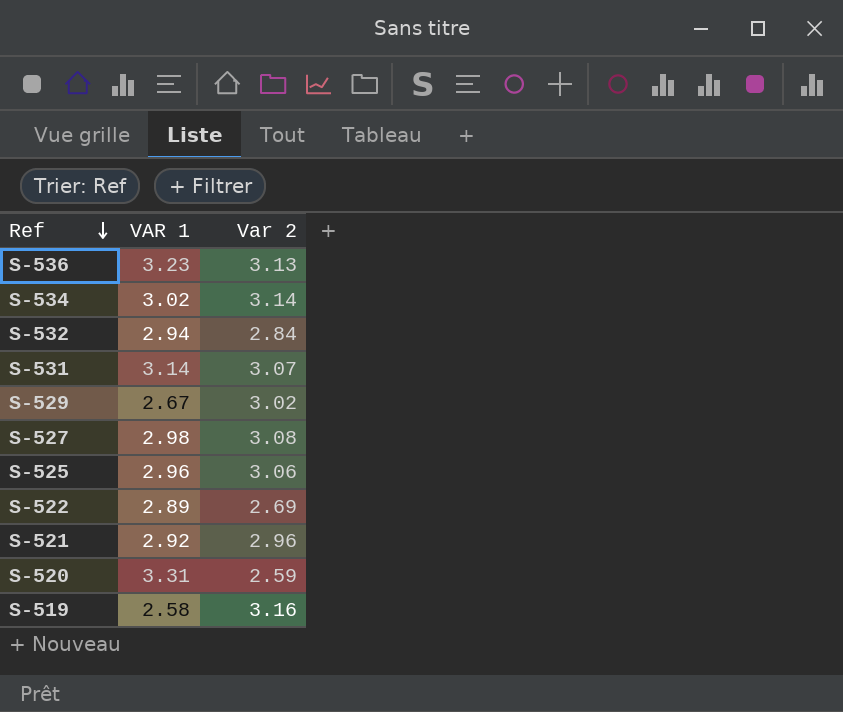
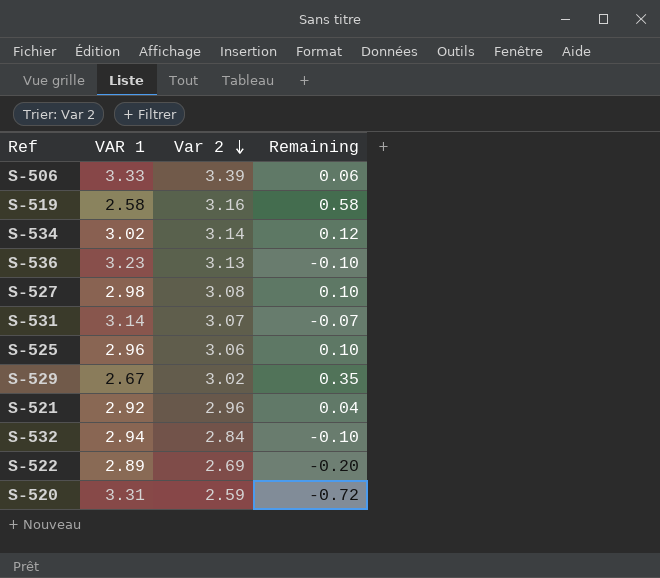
row order: Ref descending -> Var 2 descending
column Remaining | formula: none -> [Var 2] - [VAR 1]
row S-506: none -> 3.33 | 3.39 | 0.06

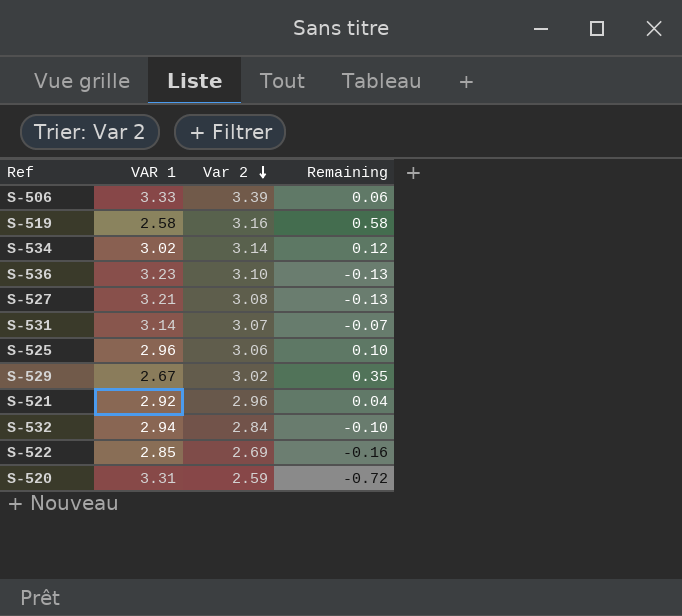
S-536 | Var 2: 3.13 -> 3.10
S-536 | Remaining: -0.10 -> -0.13
S-527 | VAR 1: 2.98 -> 3.21
S-527 | Remaining: 0.10 -> -0.13
S-522 | VAR 1: 2.89 -> 2.85
S-522 | Remaining: -0.20 -> -0.16

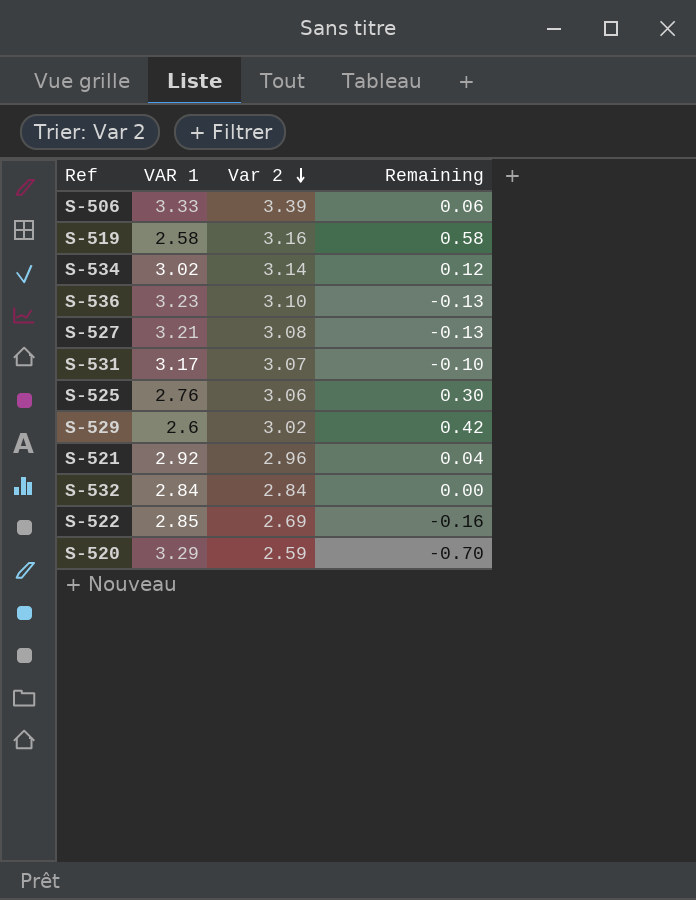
S-531 | VAR 1: 3.14 -> 3.17
S-531 | Remaining: -0.07 -> -0.10
S-525 | VAR 1: 2.96 -> 2.76
S-525 | Remaining: 0.10 -> 0.30
S-529 | VAR 1: 2.67 -> 2.6
S-529 | Remaining: 0.35 -> 0.42
S-532 | VAR 1: 2.94 -> 2.84
S-532 | Remaining: -0.10 -> 0.00
S-520 | VAR 1: 3.31 -> 3.29
S-520 | Remaining: -0.72 -> -0.70

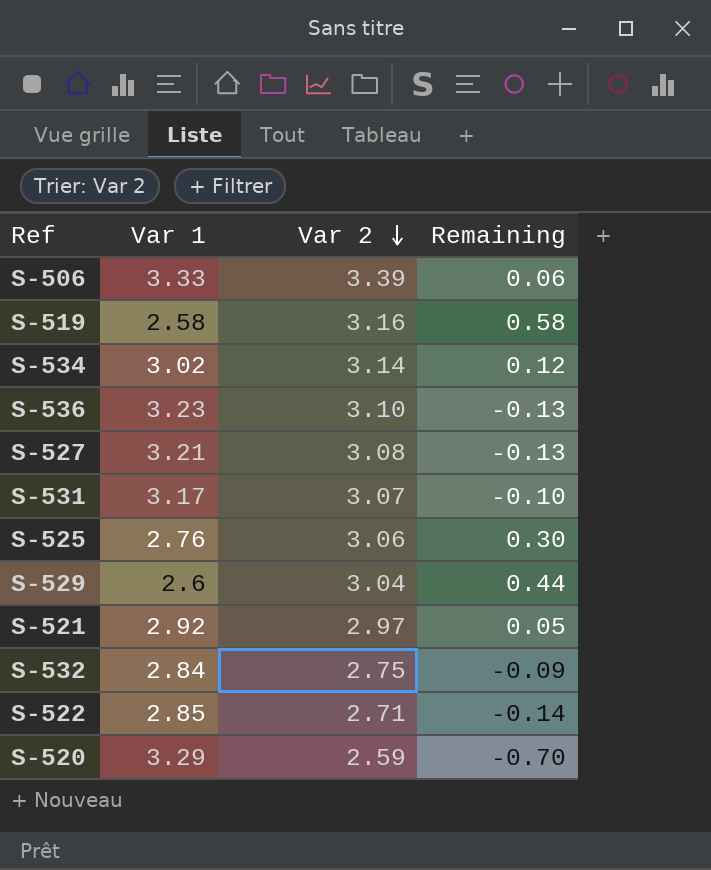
column name: VAR 1 -> Var 1
S-529 | Var 2: 3.02 -> 3.04
S-529 | Remaining: 0.42 -> 0.44
S-521 | Var 2: 2.96 -> 2.97
S-521 | Remaining: 0.04 -> 0.05
S-532 | Var 2: 2.84 -> 2.75
S-532 | Remaining: 0.00 -> -0.09
S-522 | Var 2: 2.69 -> 2.71
S-522 | Remaining: -0.16 -> -0.14

